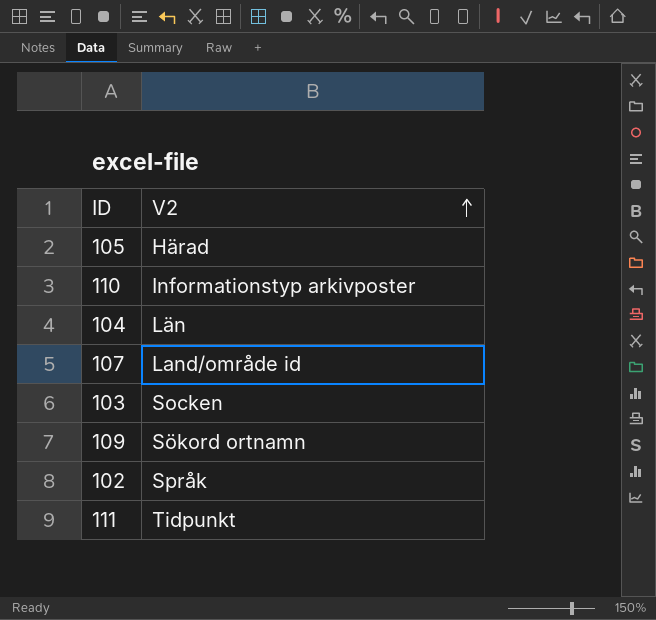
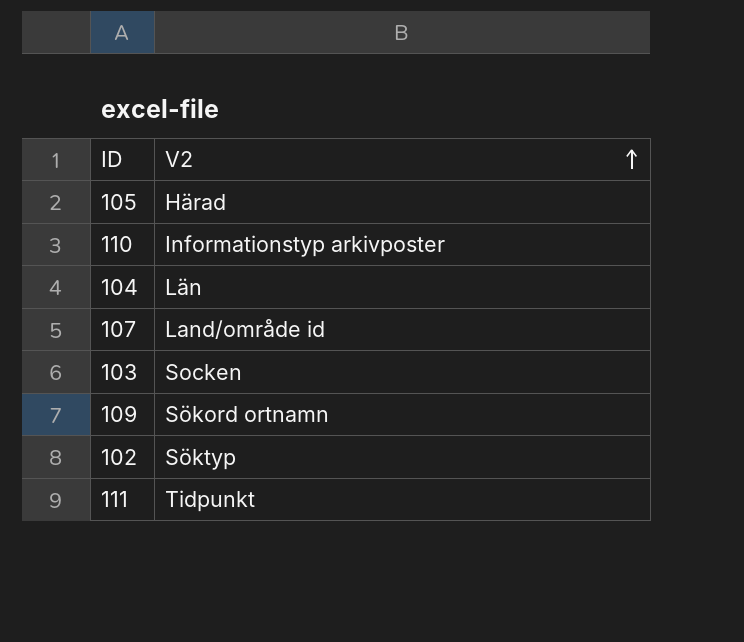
102 | V2: Språk -> Söktyp

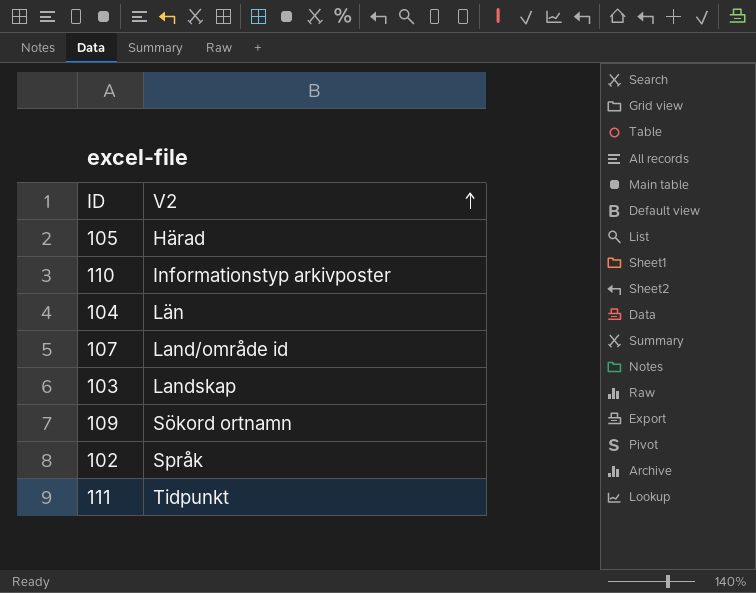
103 | V2: Socken -> Landskap
102 | V2: Söktyp -> Språk

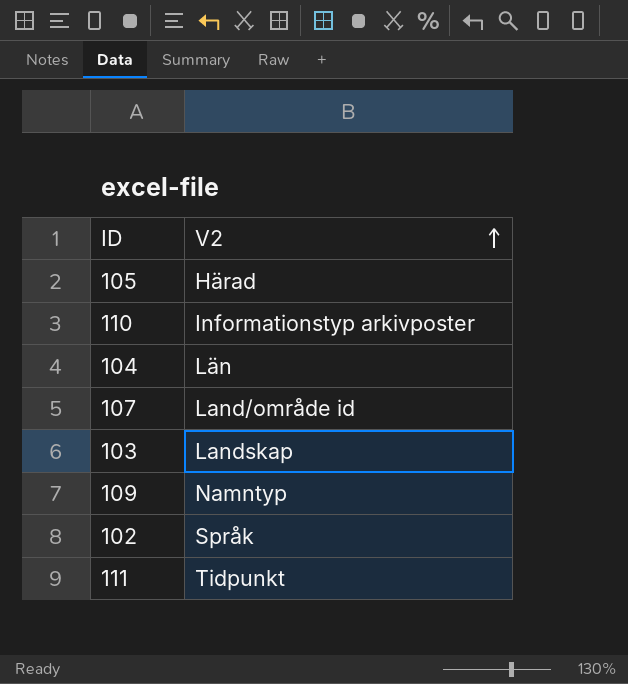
109 | V2: Sökord ortnamn -> Namntyp

